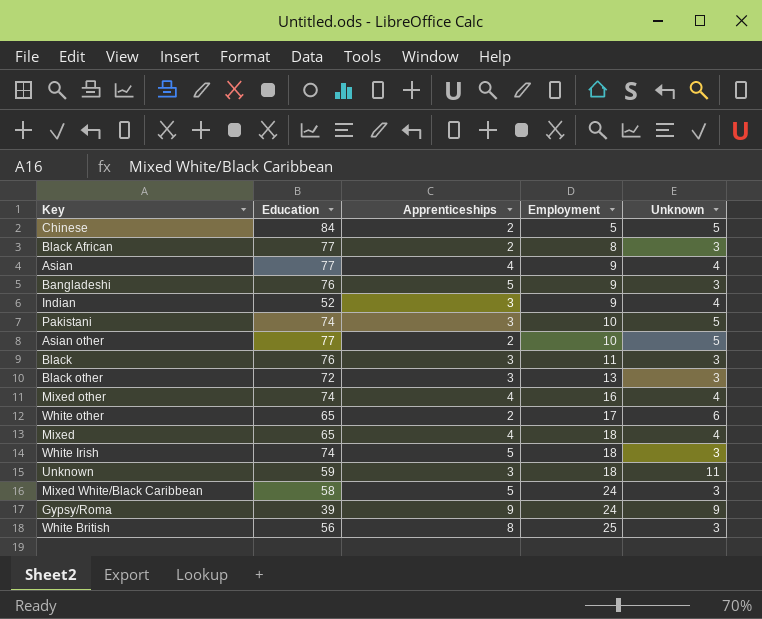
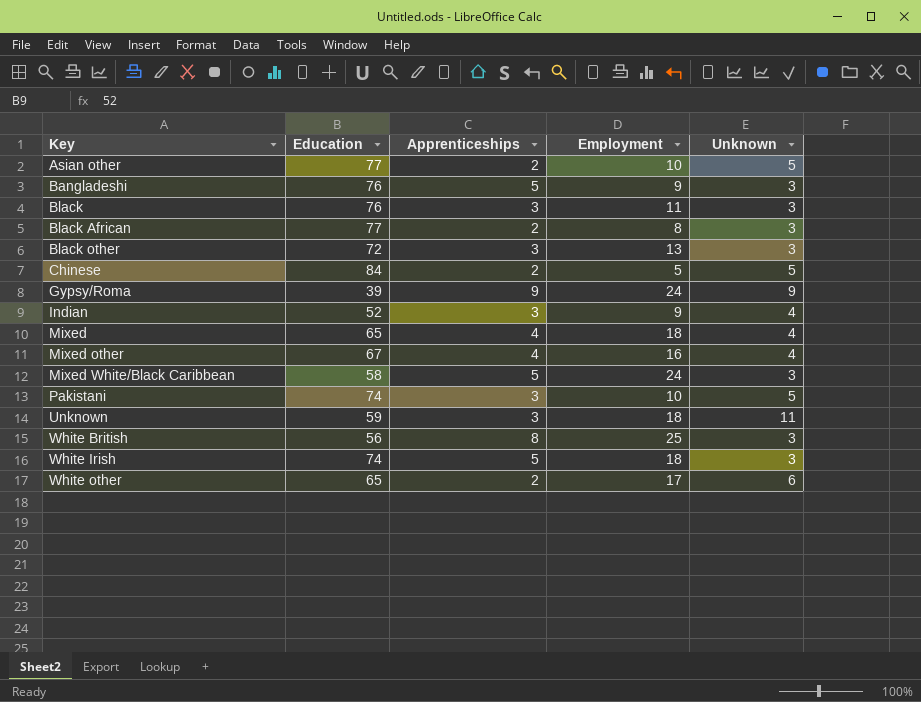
row order: Employment ascending -> Key ascending
row Asian: 77 | 4 | 9 | 4 -> none
Mixed other | Education: 74 -> 67

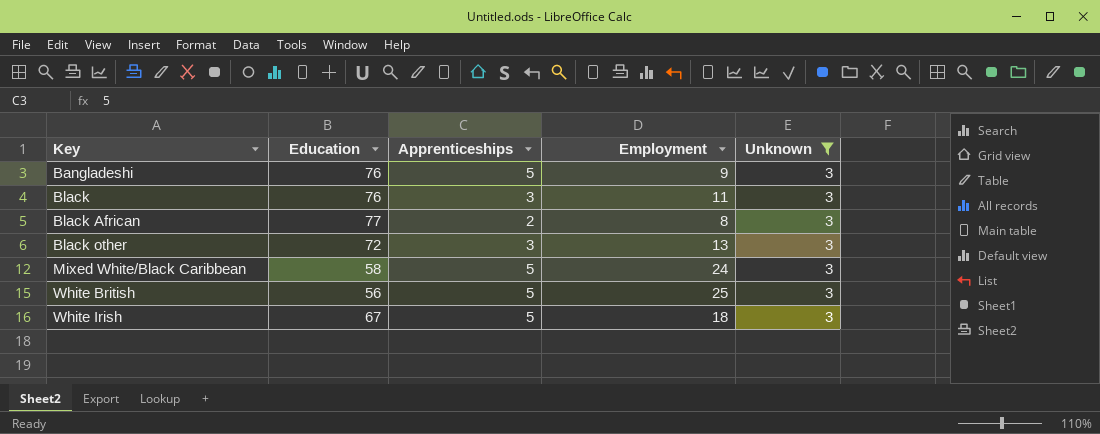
filter: none -> Unknown = 3
White British | Apprenticeships: 8 -> 5
White Irish | Education: 74 -> 67

